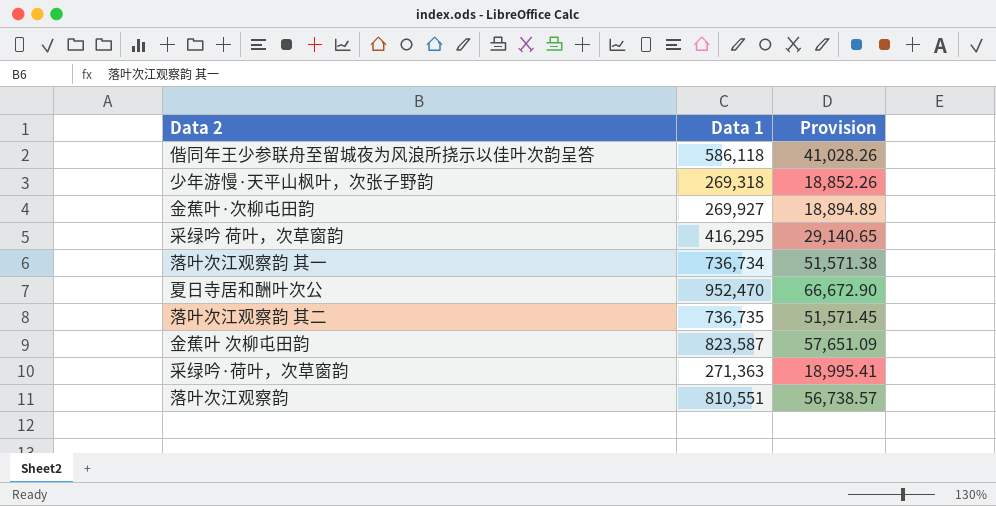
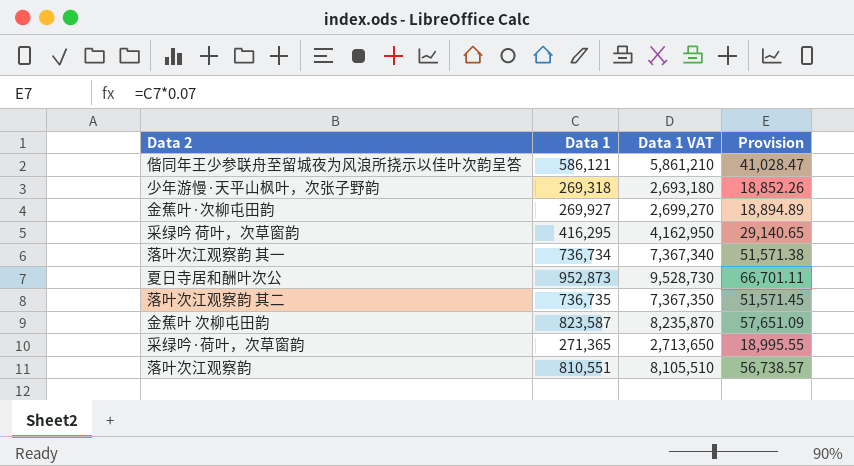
column Data 1 VAT | formula: none -> [Data 1] * 10
偕同年王少参联舟至留城夜为风浪所挠示以佳叶次韵呈答 | Data 1: 586,118 -> 586,121
偕同年王少参联舟至留城夜为风浪所挠示以佳叶次韵呈答 | Provision: 41,028.26 -> 41,028.47
夏日寺居和酬叶次公 | Data 1: 952,470 -> 952,873
夏日寺居和酬叶次公 | Provision: 66,672.90 -> 66,701.11
采绿吟·荷叶，次草窗韵 | Data 1: 271,363 -> 271,365
采绿吟·荷叶，次草窗韵 | Provision: 18,995.41 -> 18,995.55

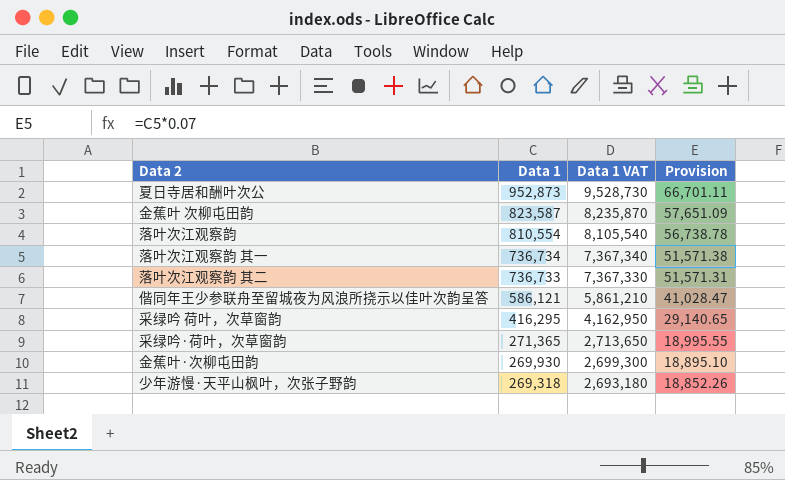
row order: none -> Data 1 descending
落叶次江观察韵 | Data 1: 810,551 -> 810,554
落叶次江观察韵 | Data 1 VAT: 8,105,510 -> 8,105,540
落叶次江观察韵 | Provision: 56,738.57 -> 56,738.78
落叶次江观察韵 其二 | Data 1: 736,735 -> 736,733
落叶次江观察韵 其二 | Data 1 VAT: 7,367,350 -> 7,367,330
落叶次江观察韵 其二 | Provision: 51,571.45 -> 51,571.31
金蕉叶·次柳屯田韵 | Data 1: 269,927 -> 269,930
金蕉叶·次柳屯田韵 | Data 1 VAT: 2,699,270 -> 2,699,300
金蕉叶·次柳屯田韵 | Provision: 18,894.89 -> 18,895.10

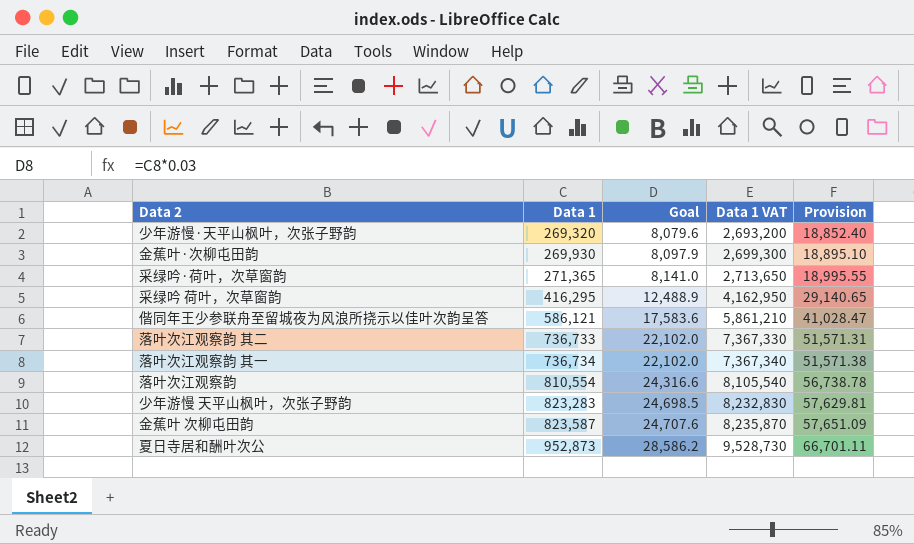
row order: Data 1 descending -> Data 1 ascending
column Goal | formula: none -> [Data 1] * 0.03
少年游慢·天平山枫叶，次张子野韵 | Data 1: 269,318 -> 269,320
少年游慢·天平山枫叶，次张子野韵 | Data 1 VAT: 2,693,180 -> 2,693,200
少年游慢·天平山枫叶，次张子野韵 | Provision: 18,852.26 -> 18,852.40
row 少年游慢 天平山枫叶，次张子野韵: none -> 823,283 | 24,698.5 | 8,232,830 | 57,629.81

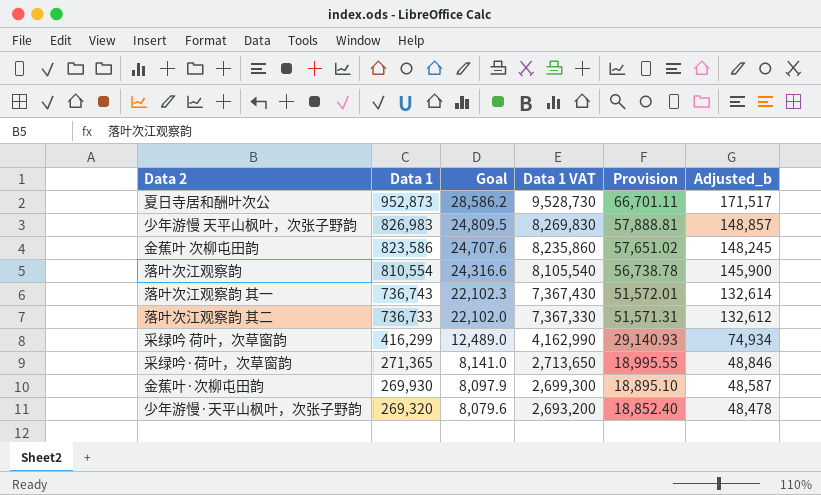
row order: Data 1 ascending -> Data 1 descending
column Adjusted_b | formula: none -> [Data 1] * 0.18
row 偕同年王少参联舟至留城夜为风浪所挠示以佳叶次韵呈答: 586,121 | 17,583.6 | 5,861,210 | 41,028.47 -> none
少年游慢 天平山枫叶，次张子野韵 | Data 1: 823,283 -> 826,983
少年游慢 天平山枫叶，次张子野韵 | Goal: 24,698.5 -> 24,809.5
少年游慢 天平山枫叶，次张子野韵 | Data 1 VAT: 8,232,830 -> 8,269,830
少年游慢 天平山枫叶，次张子野韵 | Provision: 57,629.81 -> 57,888.81
金蕉叶 次柳屯田韵 | Data 1: 823,587 -> 823,586
金蕉叶 次柳屯田韵 | Data 1 VAT: 8,235,870 -> 8,235,860
金蕉叶 次柳屯田韵 | Provision: 57,651.09 -> 57,651.02
落叶次江观察韵 其一 | Data 1: 736,734 -> 736,743
落叶次江观察韵 其一 | Goal: 22,102.0 -> 22,102.3
落叶次江观察韵 其一 | Data 1 VAT: 7,367,340 -> 7,367,430
落叶次江观察韵 其一 | Provision: 51,571.38 -> 51,572.01
采绿吟 荷叶，次草窗韵 | Data 1: 416,295 -> 416,299
采绿吟 荷叶，次草窗韵 | Goal: 12,488.9 -> 12,489.0
采绿吟 荷叶，次草窗韵 | Data 1 VAT: 4,162,950 -> 4,162,990
采绿吟 荷叶，次草窗韵 | Provision: 29,140.65 -> 29,140.93

